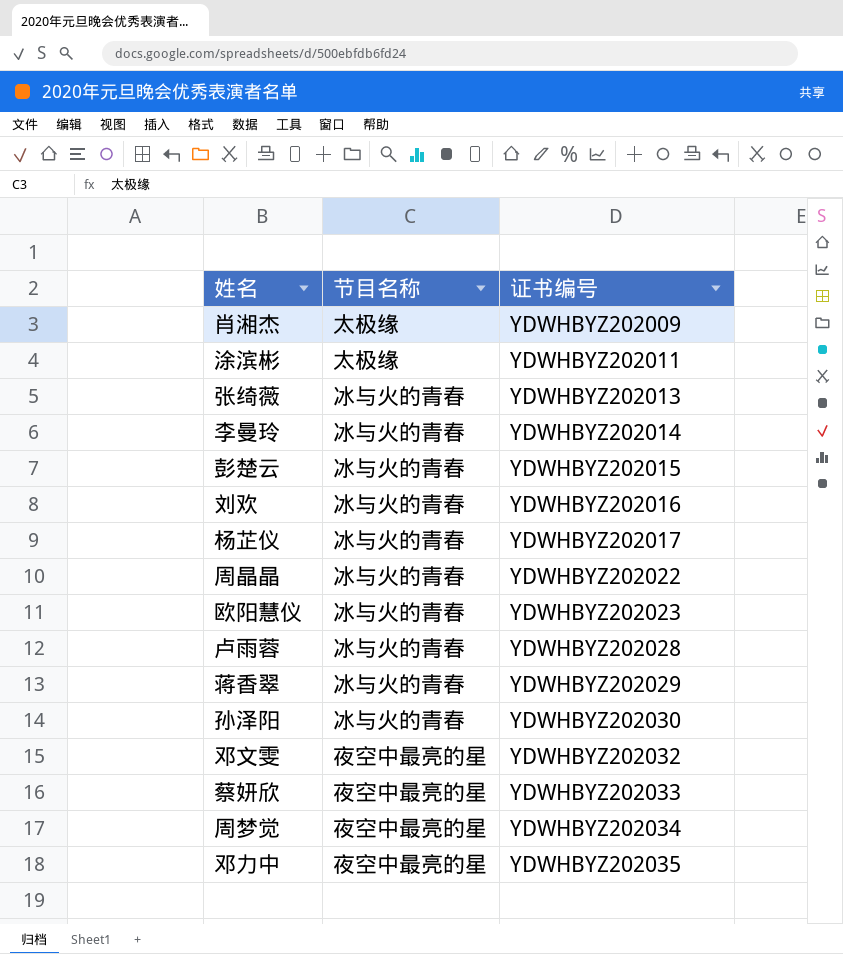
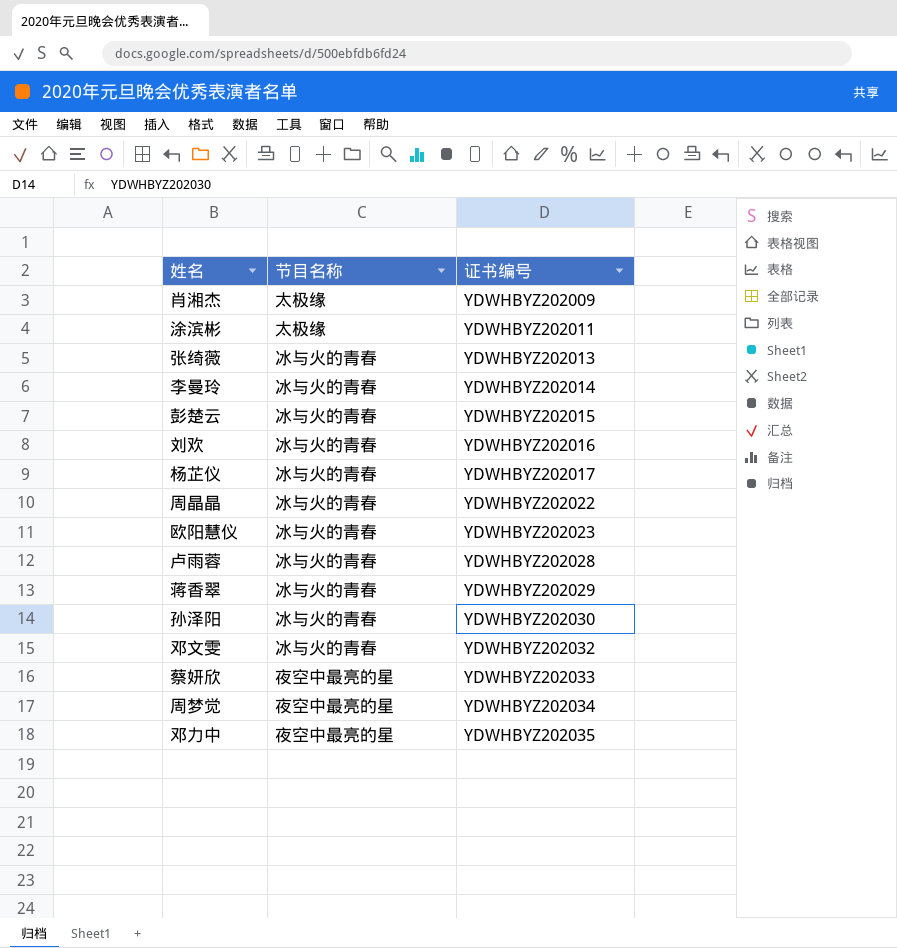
邓文雯 | 节目名称: 夜空中最亮的星 -> 冰与火的青春

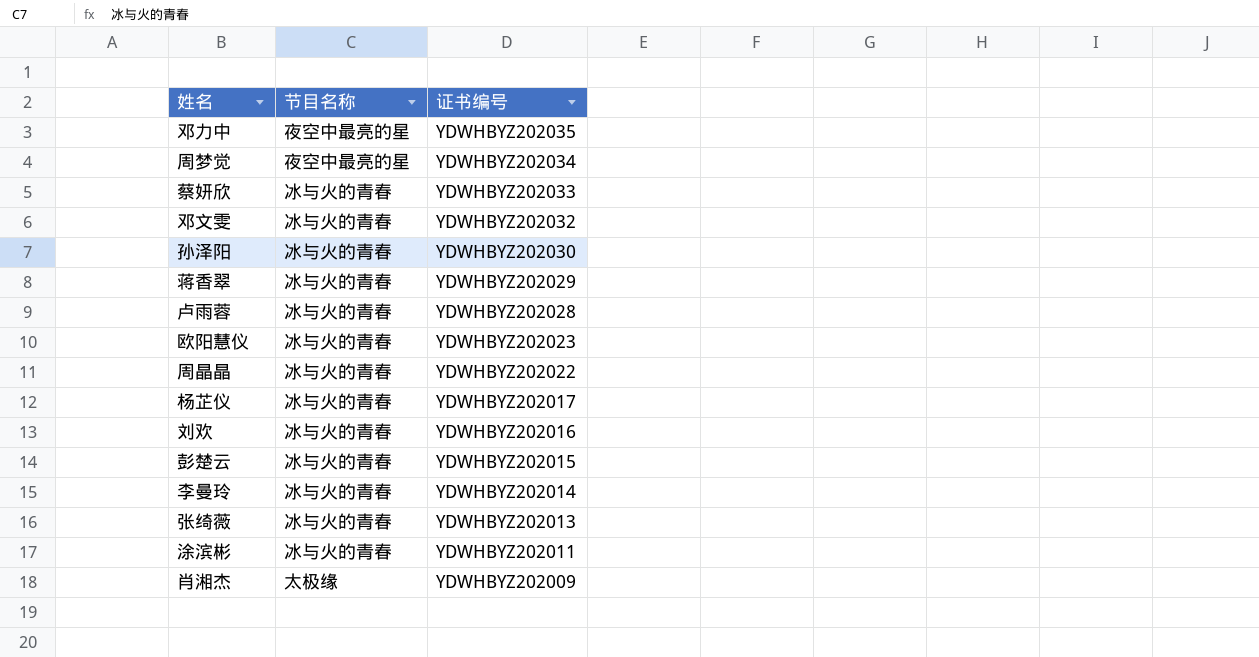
row order: 证书编号 ascending -> 证书编号 descending
蔡妍欣 | 节目名称: 夜空中最亮的星 -> 冰与火的青春
涂滨彬 | 节目名称: 太极缘 -> 冰与火的青春

